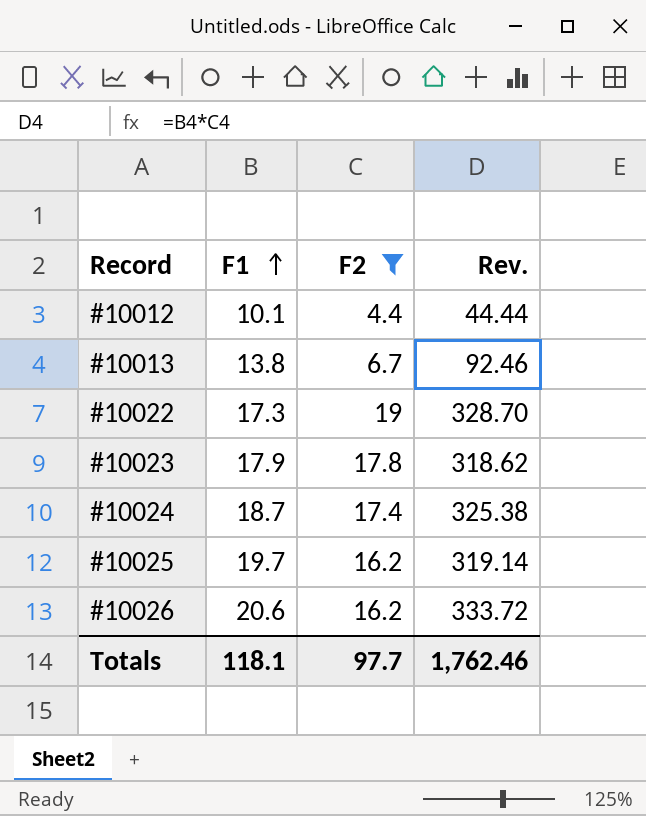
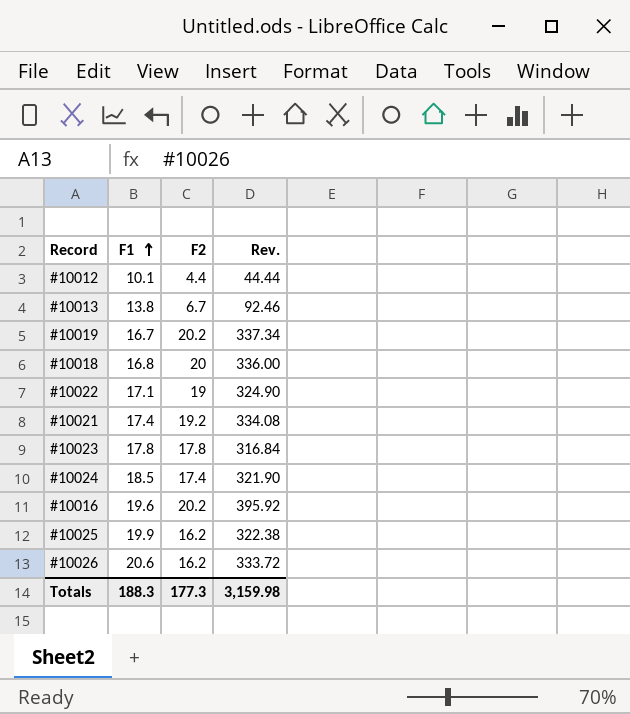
filter: F2 <= 19 -> none
#10022 | F1: 17.3 -> 17.1
#10022 | Rev.: 328.70 -> 324.90
#10023 | F1: 17.9 -> 17.8
#10023 | Rev.: 318.62 -> 316.84
#10024 | F1: 18.7 -> 18.5
#10024 | Rev.: 325.38 -> 321.90
#10025 | F1: 19.7 -> 19.9
#10025 | Rev.: 319.14 -> 322.38
Totals | F1: 118.1 -> 188.3
Totals | F2: 97.7 -> 177.3
Totals | Rev.: 1,762.46 -> 3,159.98

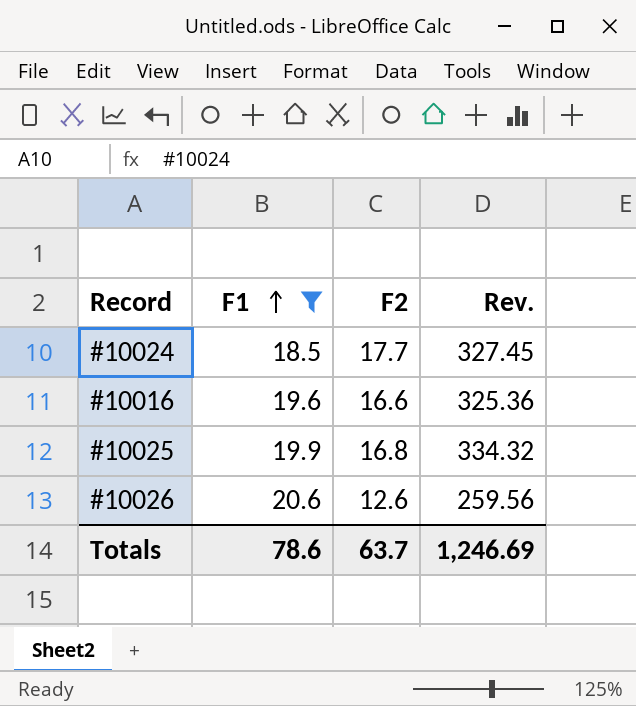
filter: none -> F1 >= 18.5
#10024 | F2: 17.4 -> 17.7
#10024 | Rev.: 321.90 -> 327.45
#10016 | F2: 20.2 -> 16.6
#10016 | Rev.: 395.92 -> 325.36
#10025 | F2: 16.2 -> 16.8
#10025 | Rev.: 322.38 -> 334.32
#10026 | F2: 16.2 -> 12.6
#10026 | Rev.: 333.72 -> 259.56
Totals | F1: 188.3 -> 78.6
Totals | F2: 177.3 -> 63.7
Totals | Rev.: 3,159.98 -> 1,246.69

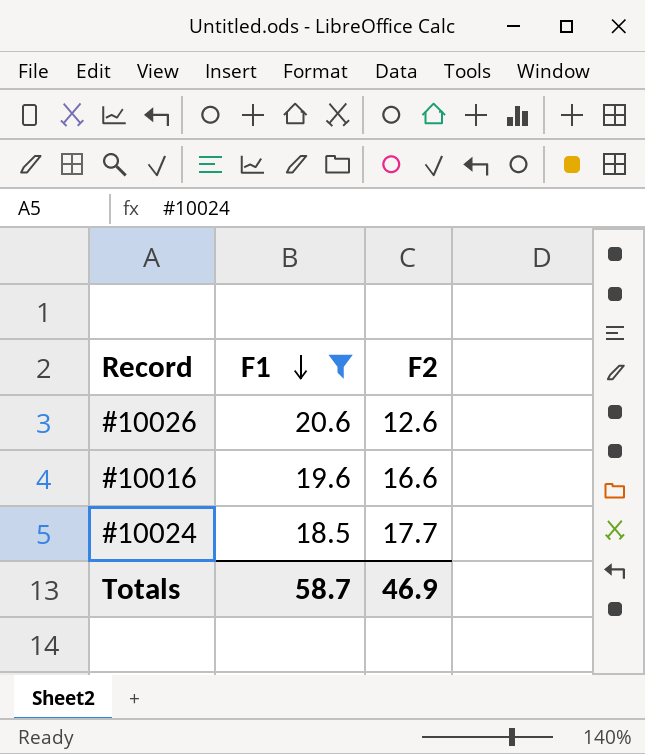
row order: F1 ascending -> F1 descending
column Rev. | formula: [F1] * [F2] -> none
row #10025: 19.9 | 16.8 | 334.32 -> none
Totals | F1: 78.6 -> 58.7
Totals | F2: 63.7 -> 46.9

